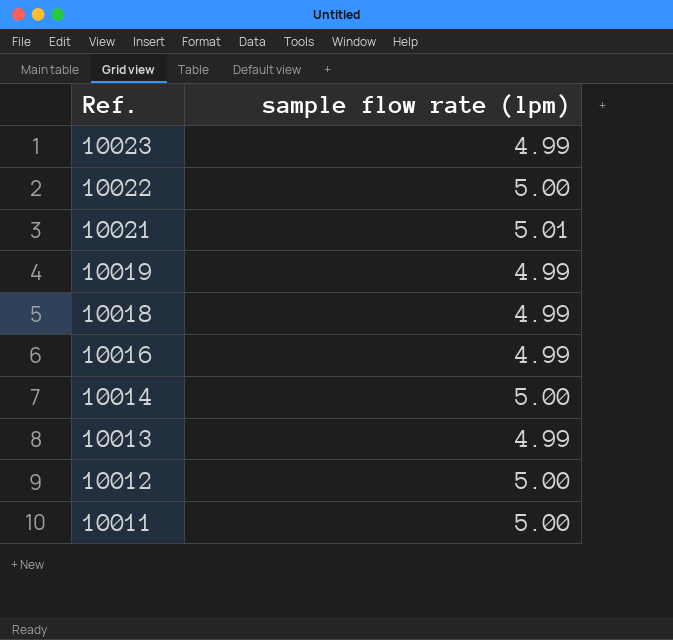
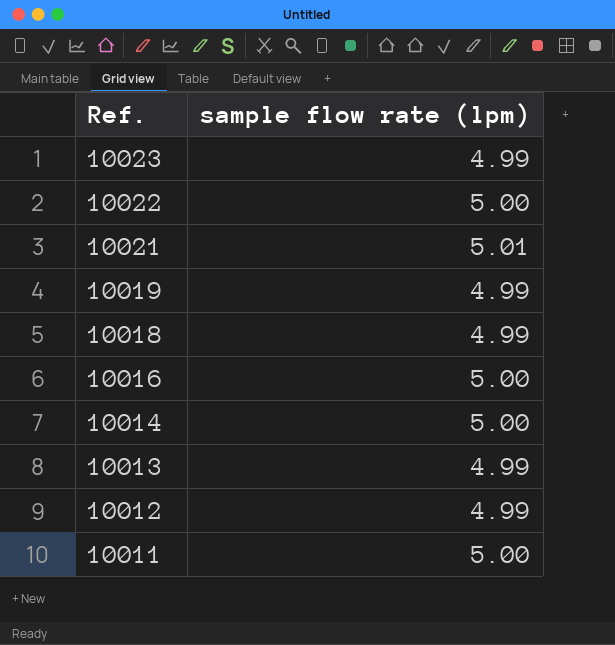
10016 | sample flow rate (lpm): 4.99 -> 5.00
10012 | sample flow rate (lpm): 5.00 -> 4.99

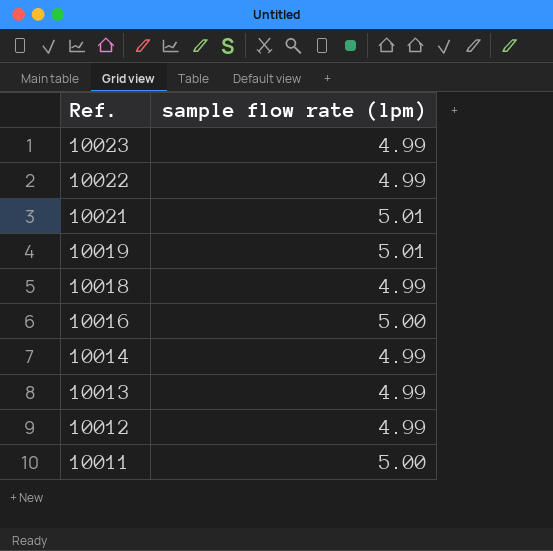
10022 | sample flow rate (lpm): 5.00 -> 4.99
10019 | sample flow rate (lpm): 4.99 -> 5.01
10014 | sample flow rate (lpm): 5.00 -> 4.99

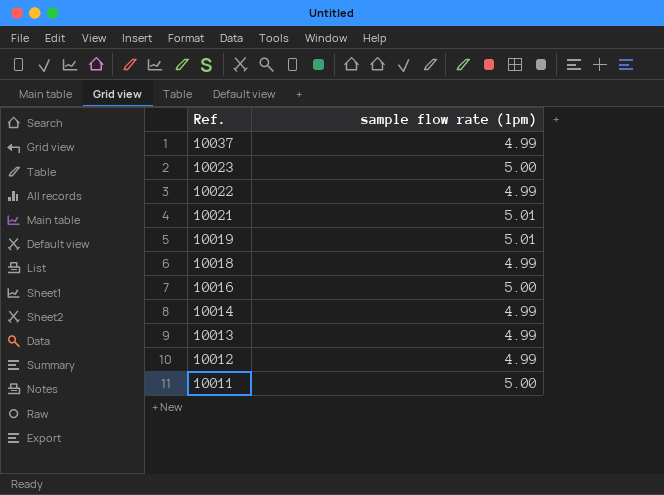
row 10037: none -> 4.99
10023 | sample flow rate (lpm): 4.99 -> 5.00

